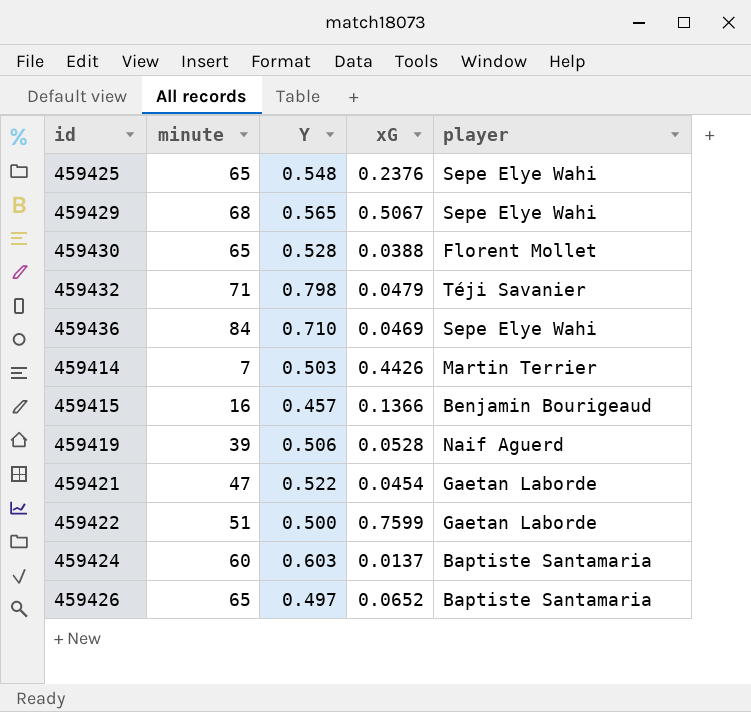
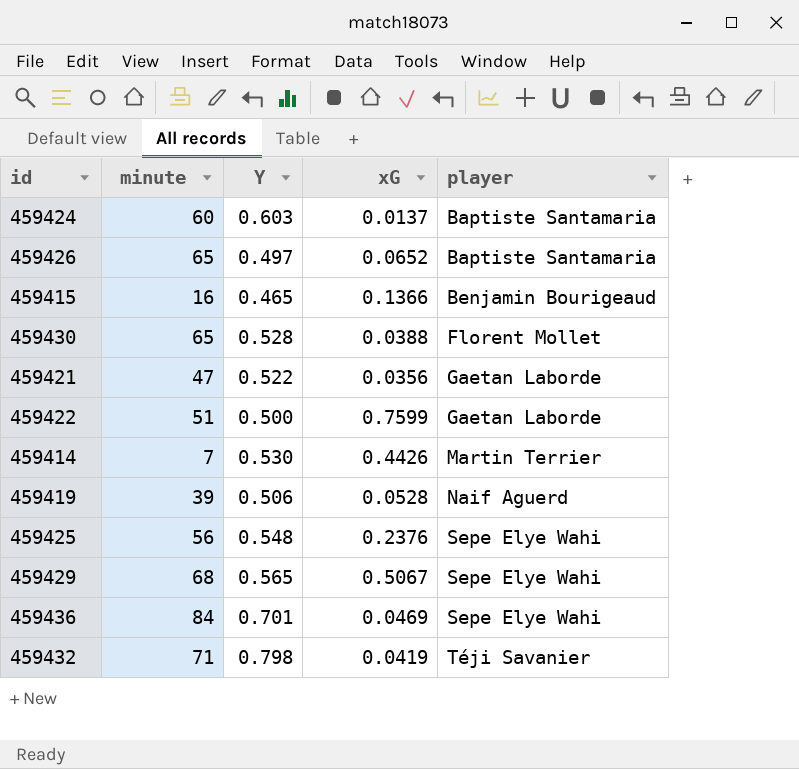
row order: none -> player ascending
459415 | Y: 0.457 -> 0.465
459421 | xG: 0.0454 -> 0.0356
459414 | Y: 0.503 -> 0.530
459425 | minute: 65 -> 56
459436 | Y: 0.710 -> 0.701
459432 | xG: 0.0479 -> 0.0419

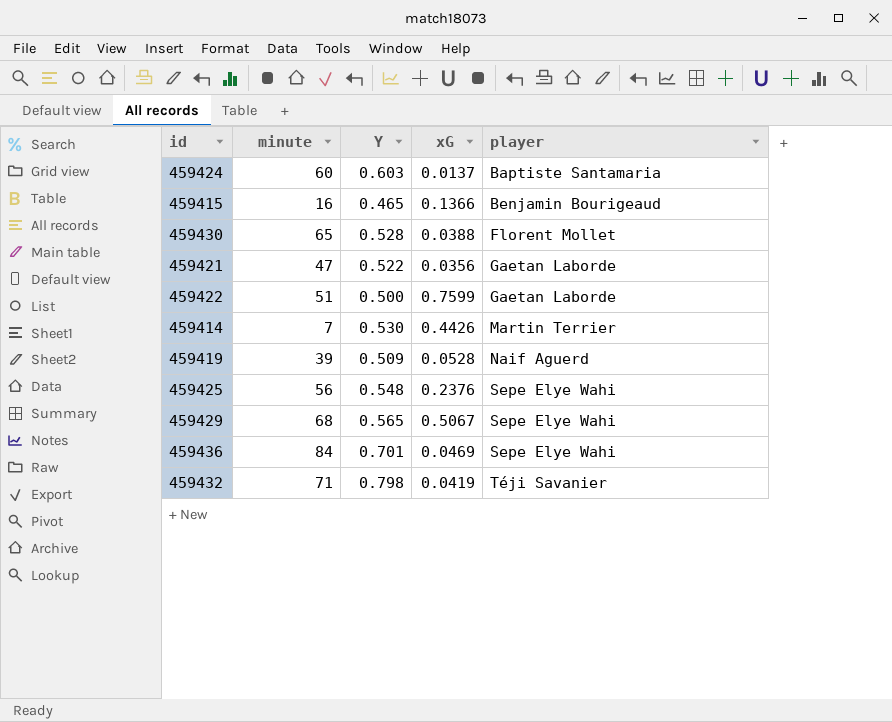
row 459426: 65 | 0.497 | 0.0652 | Baptiste Santamaria -> none
459419 | Y: 0.506 -> 0.509

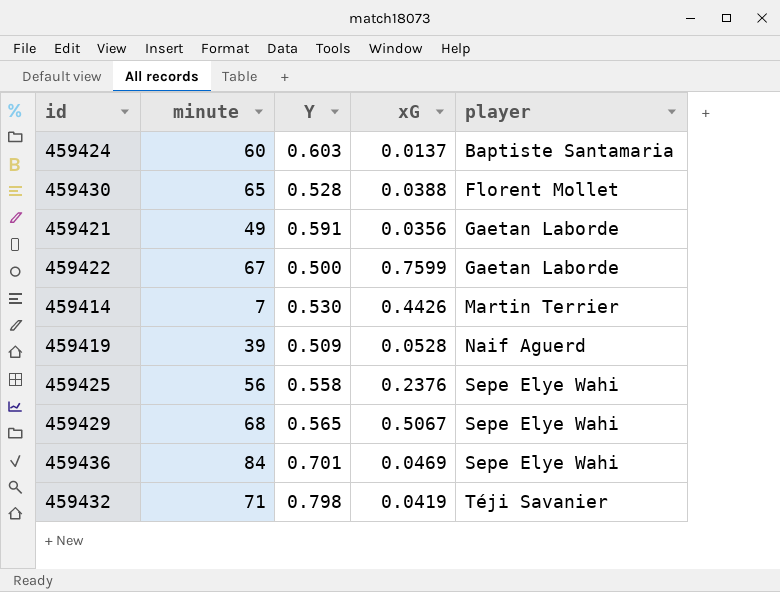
row 459415: 16 | 0.465 | 0.1366 | Benjamin Bourigeaud -> none
459421 | minute: 47 -> 49
459421 | Y: 0.522 -> 0.591
459422 | minute: 51 -> 67
459425 | Y: 0.548 -> 0.558

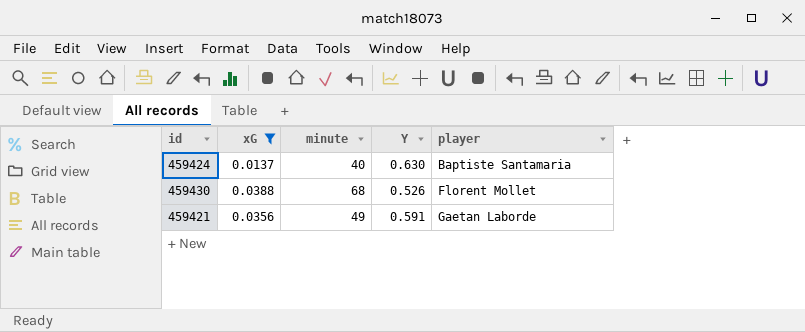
filter: none -> xG <= 0.0388
column xG | position: 4 -> 2
459424 | minute: 60 -> 40
459424 | Y: 0.603 -> 0.630
459430 | minute: 65 -> 68
459430 | Y: 0.528 -> 0.526

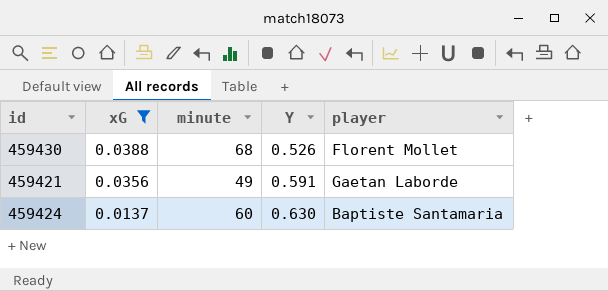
row order: player ascending -> xG descending
459424 | minute: 40 -> 60

